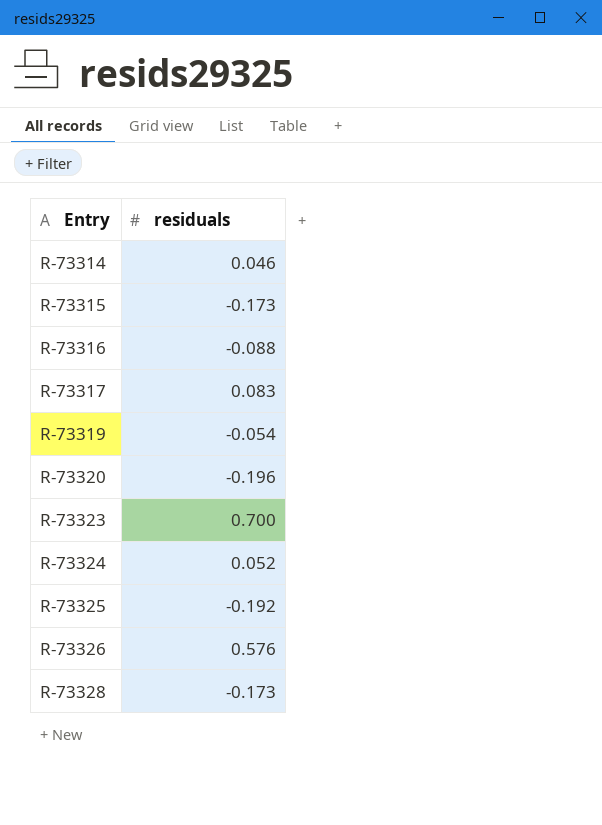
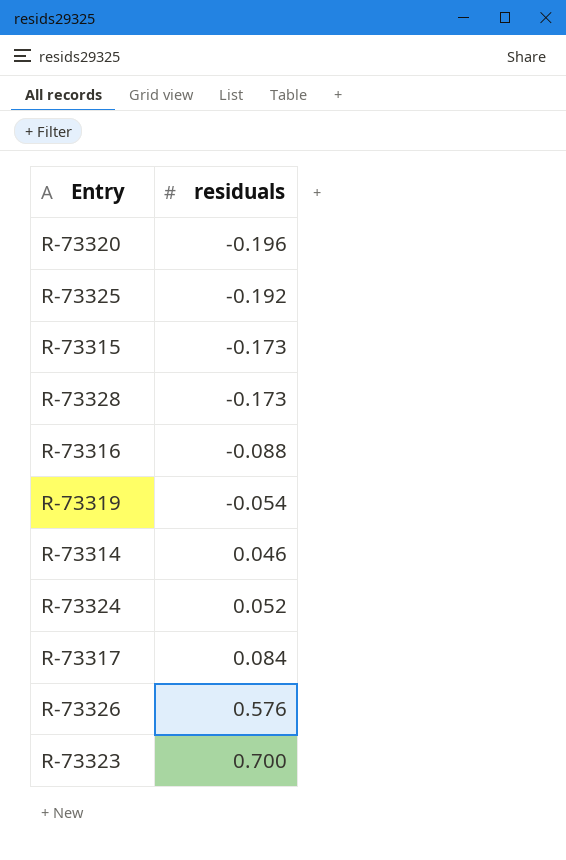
row order: Entry ascending -> residuals ascending
R-73317 | residuals: 0.083 -> 0.084

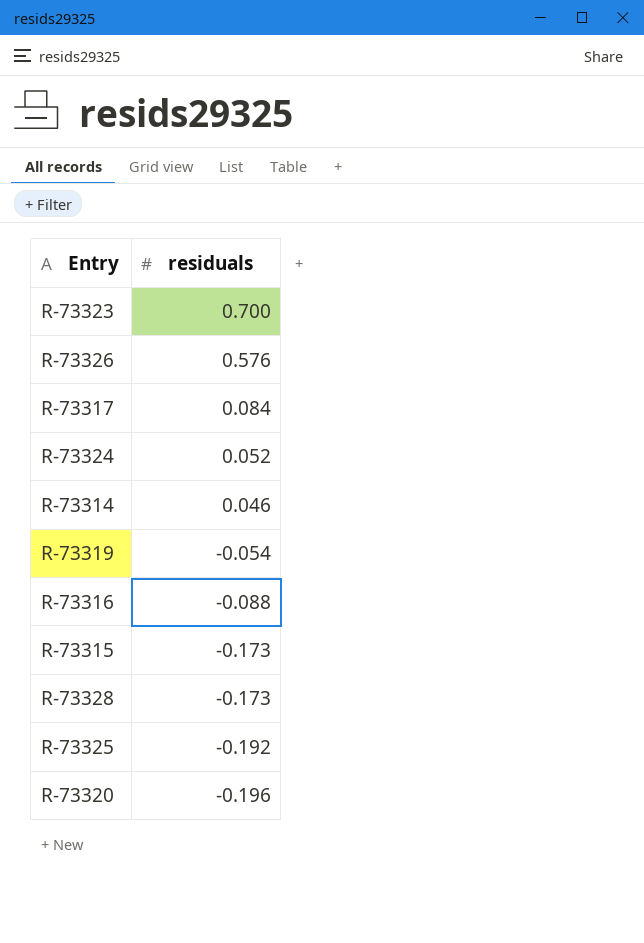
row order: residuals ascending -> residuals descending

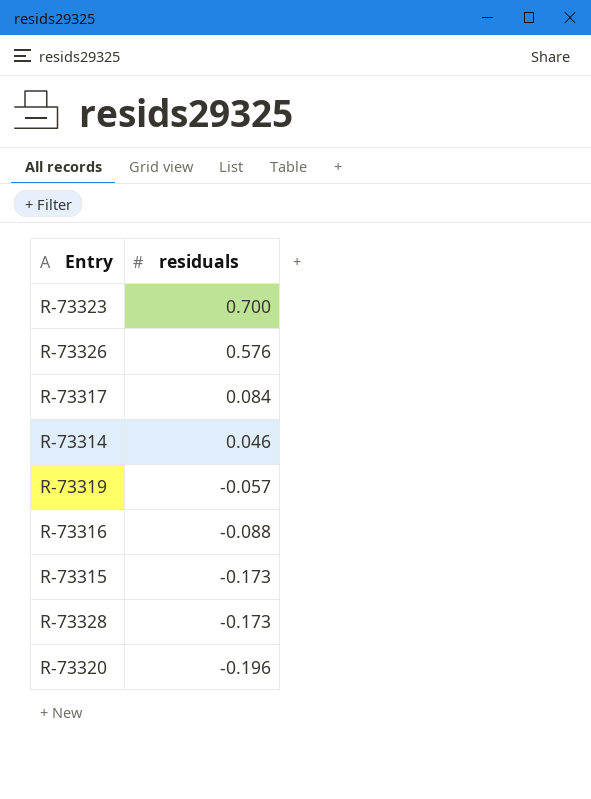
row R-73324: 0.052 -> none
row R-73325: -0.192 -> none
R-73319 | residuals: -0.054 -> -0.057

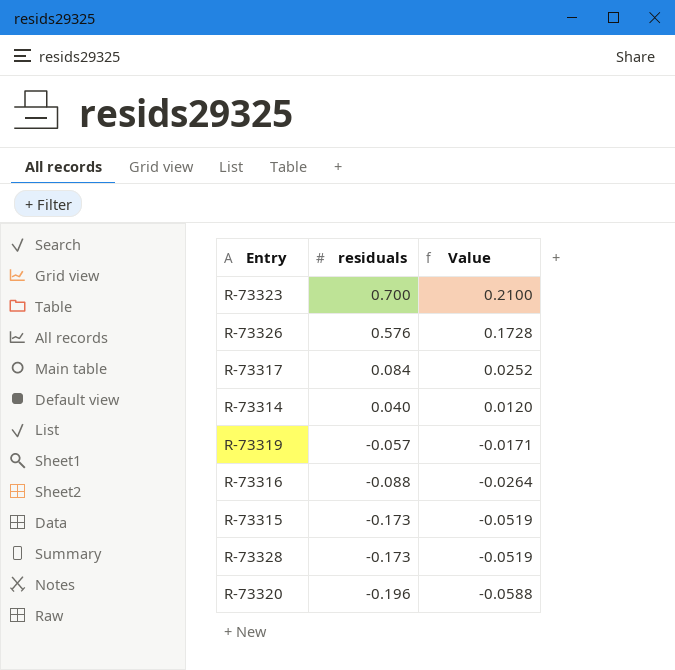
column Value | formula: none -> [residuals] * 0.3
R-73314 | residuals: 0.046 -> 0.040

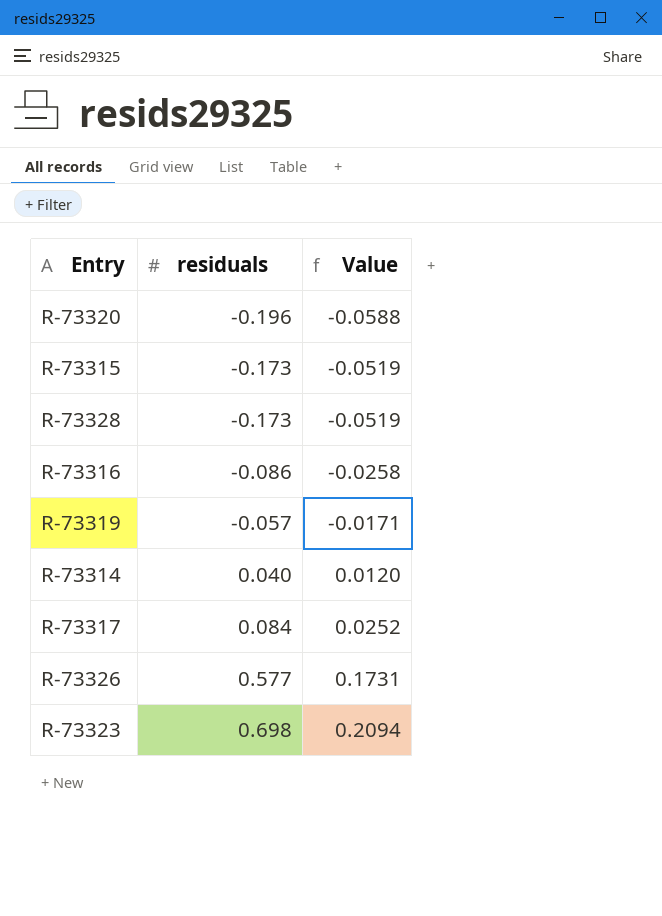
row order: residuals descending -> residuals ascending
R-73316 | residuals: -0.088 -> -0.086
R-73316 | Value: -0.0264 -> -0.0258
R-73326 | residuals: 0.576 -> 0.577
R-73326 | Value: 0.1728 -> 0.1731
R-73323 | residuals: 0.700 -> 0.698
R-73323 | Value: 0.2100 -> 0.2094

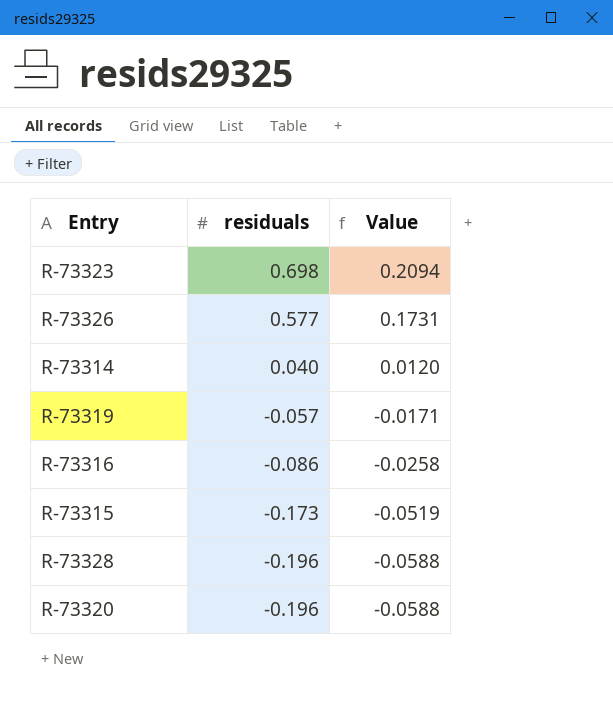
row order: residuals ascending -> residuals descending
row R-73317: 0.084 | 0.0252 -> none
R-73328 | residuals: -0.173 -> -0.196
R-73328 | Value: -0.0519 -> -0.0588

